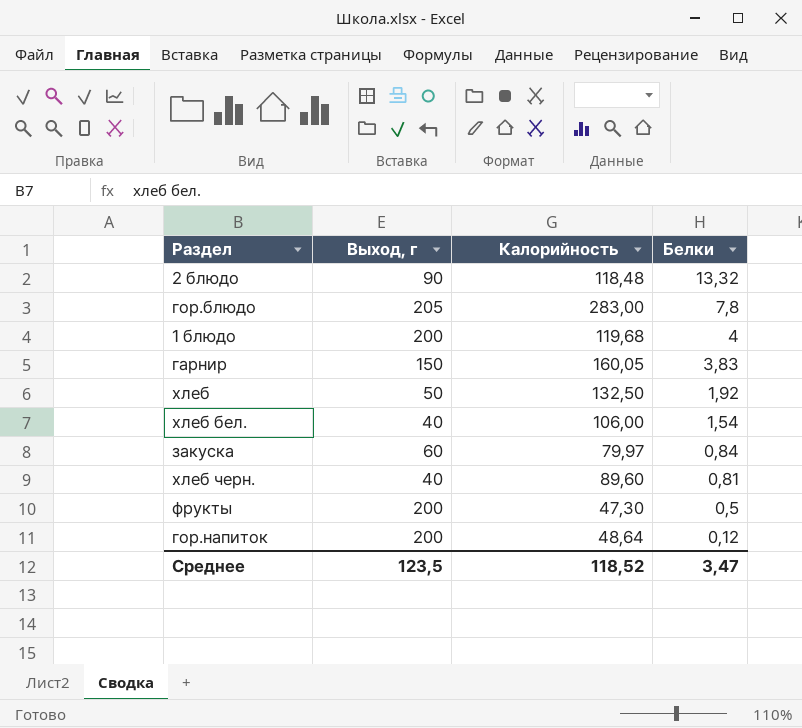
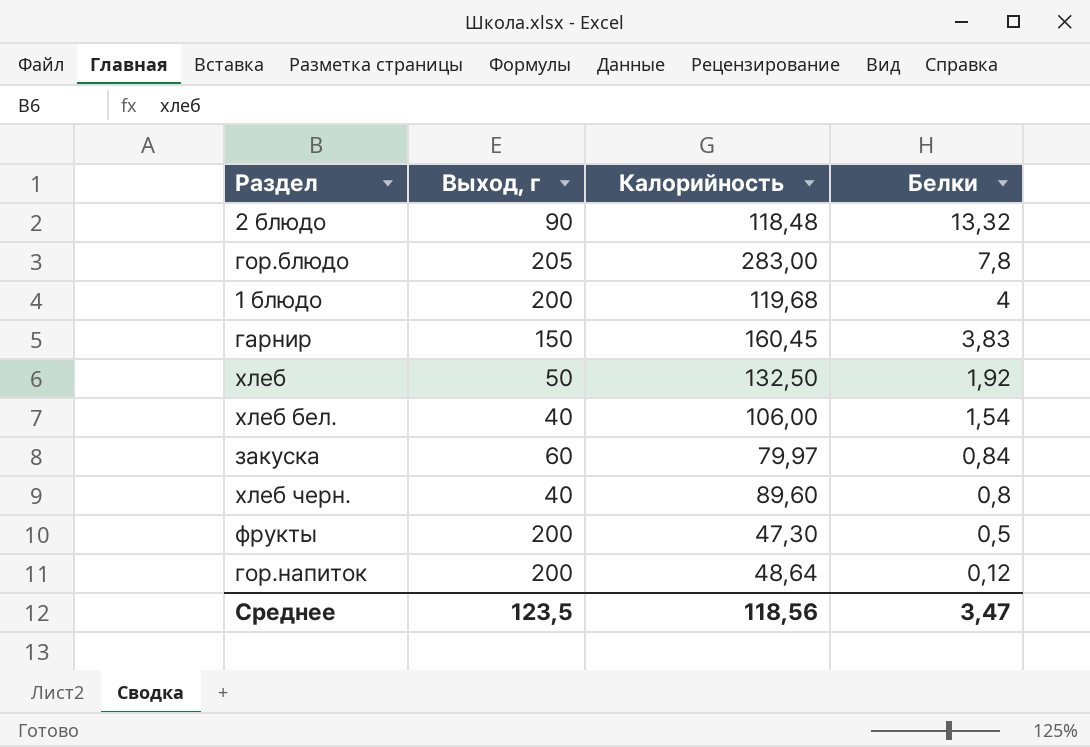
гарнир | Калорийность: 160,05 -> 160,45
хлеб черн. | Белки: 0,81 -> 0,8
Среднее | Калорийность: 118,52 -> 118,56

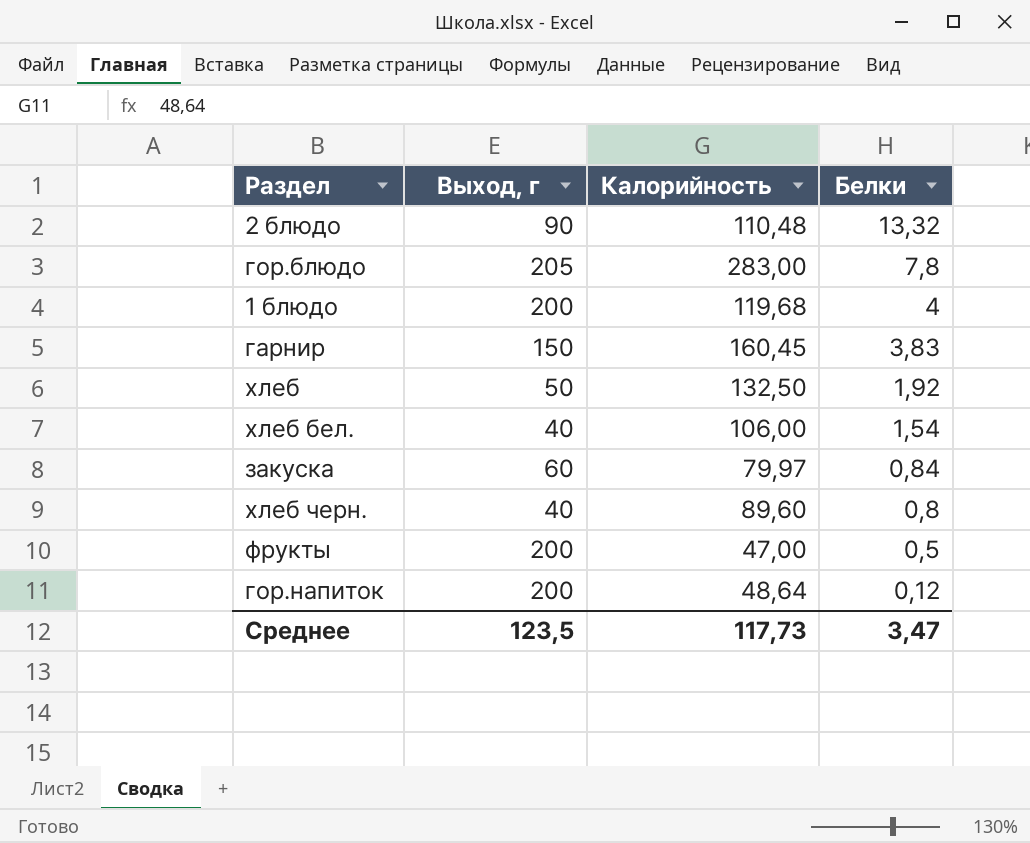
2 блюдо | Калорийность: 118,48 -> 110,48
фрукты | Калорийность: 47,30 -> 47,00
Среднее | Калорийность: 118,56 -> 117,73

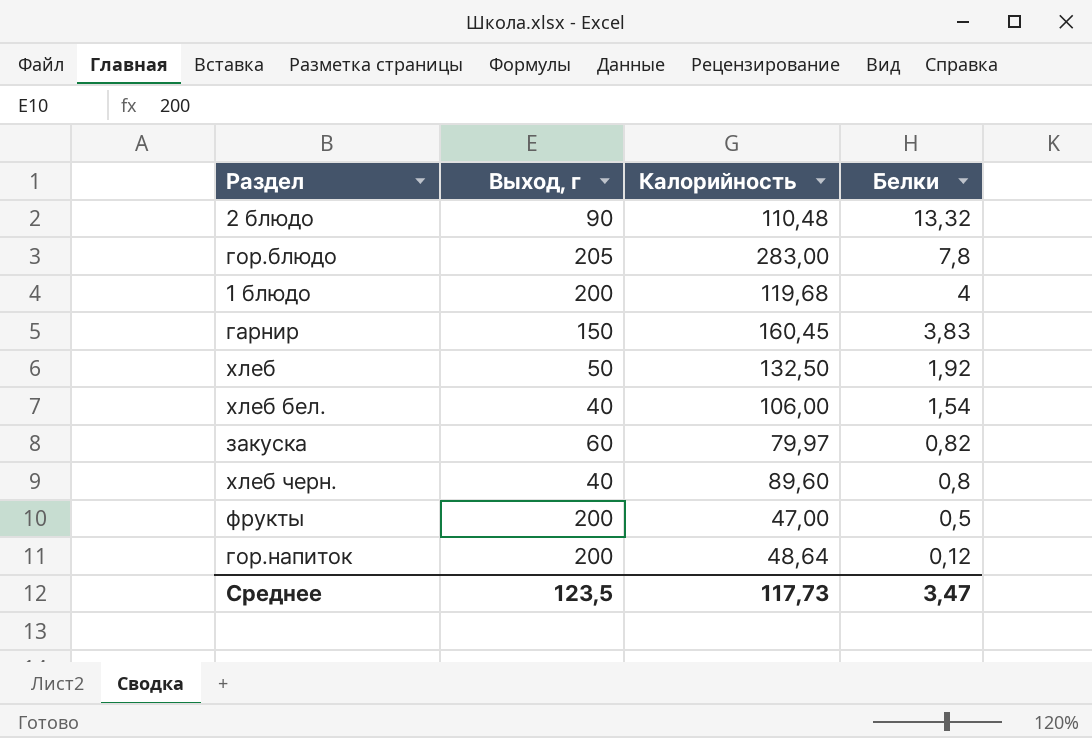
закуска | Белки: 0,84 -> 0,82

